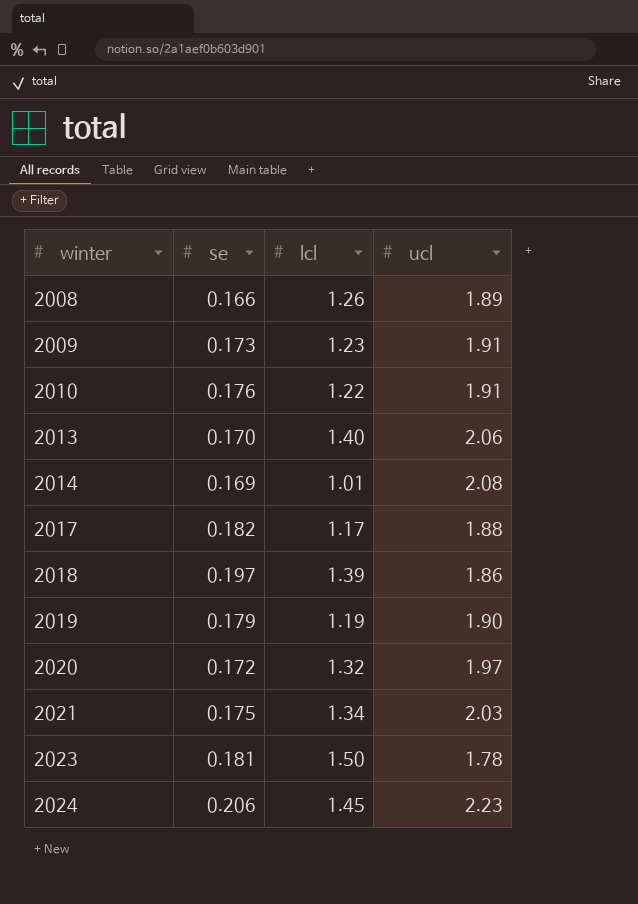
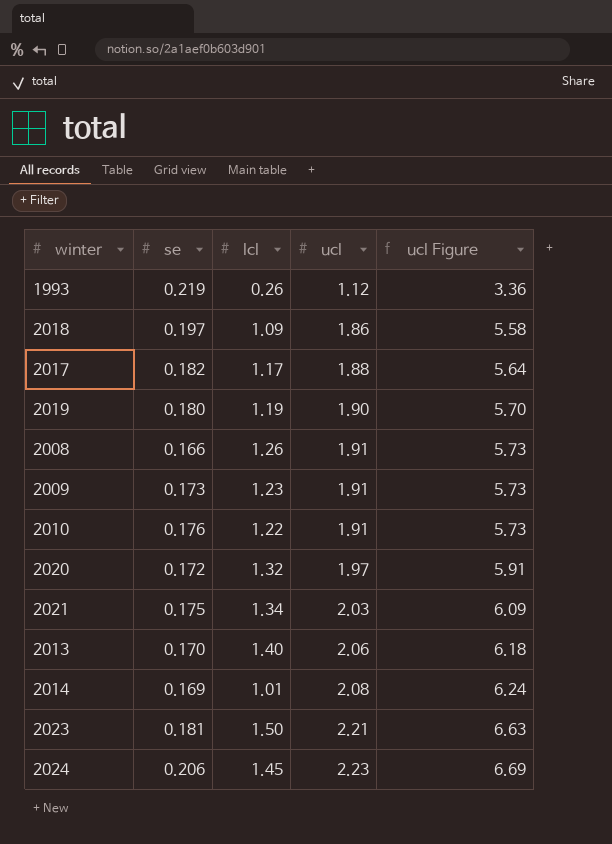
row order: winter ascending -> ucl ascending
column ucl Figure | formula: none -> [ucl] * 3
row 1993: none -> 0.219 | 0.26 | 1.12 | 3.36
2018 | lcl: 1.39 -> 1.09
2019 | se: 0.179 -> 0.180
2008 | ucl: 1.89 -> 1.91
2023 | ucl: 1.78 -> 2.21

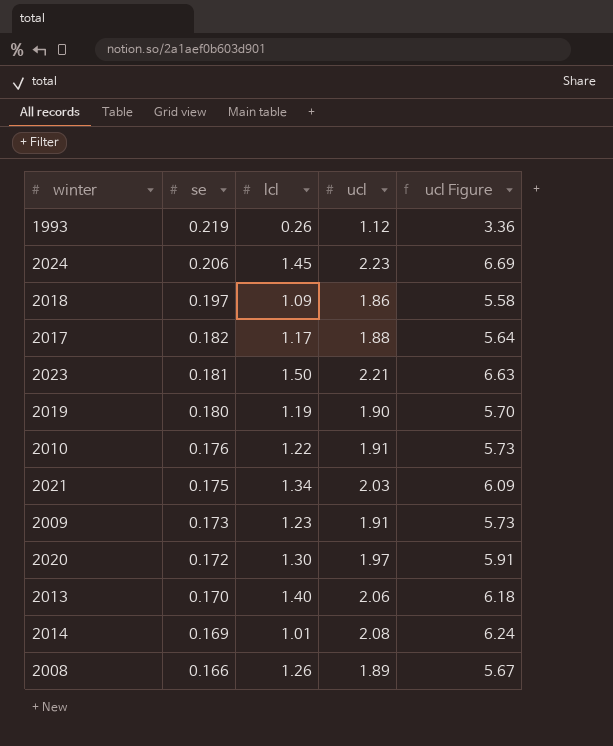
row order: ucl ascending -> se descending
2020 | lcl: 1.32 -> 1.30
2008 | ucl: 1.91 -> 1.89
2008 | ucl Figure: 5.73 -> 5.67

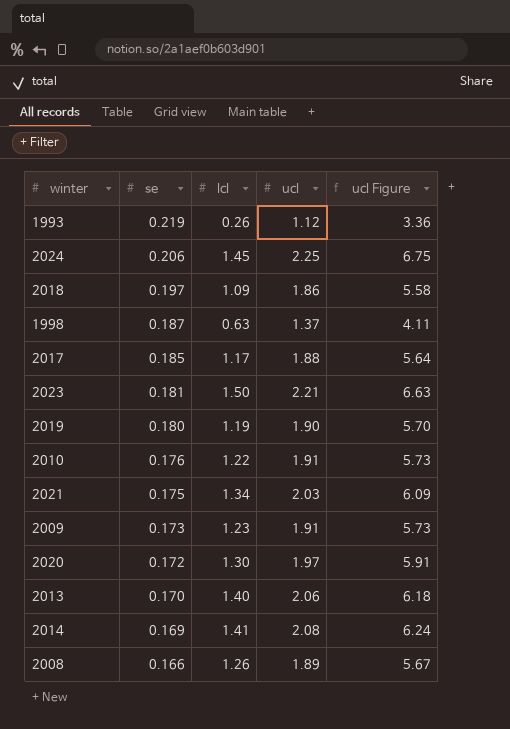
2024 | ucl: 2.23 -> 2.25
2024 | ucl Figure: 6.69 -> 6.75
row 1998: none -> 0.187 | 0.63 | 1.37 | 4.11
2017 | se: 0.182 -> 0.185
2014 | lcl: 1.01 -> 1.41

